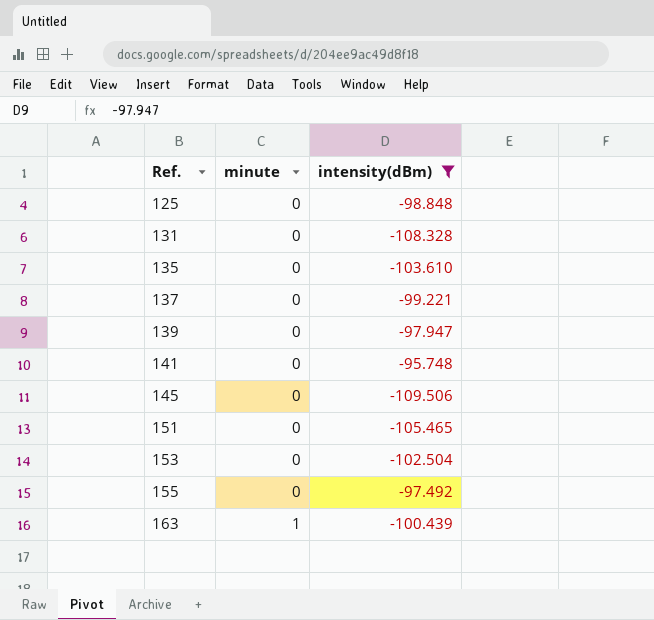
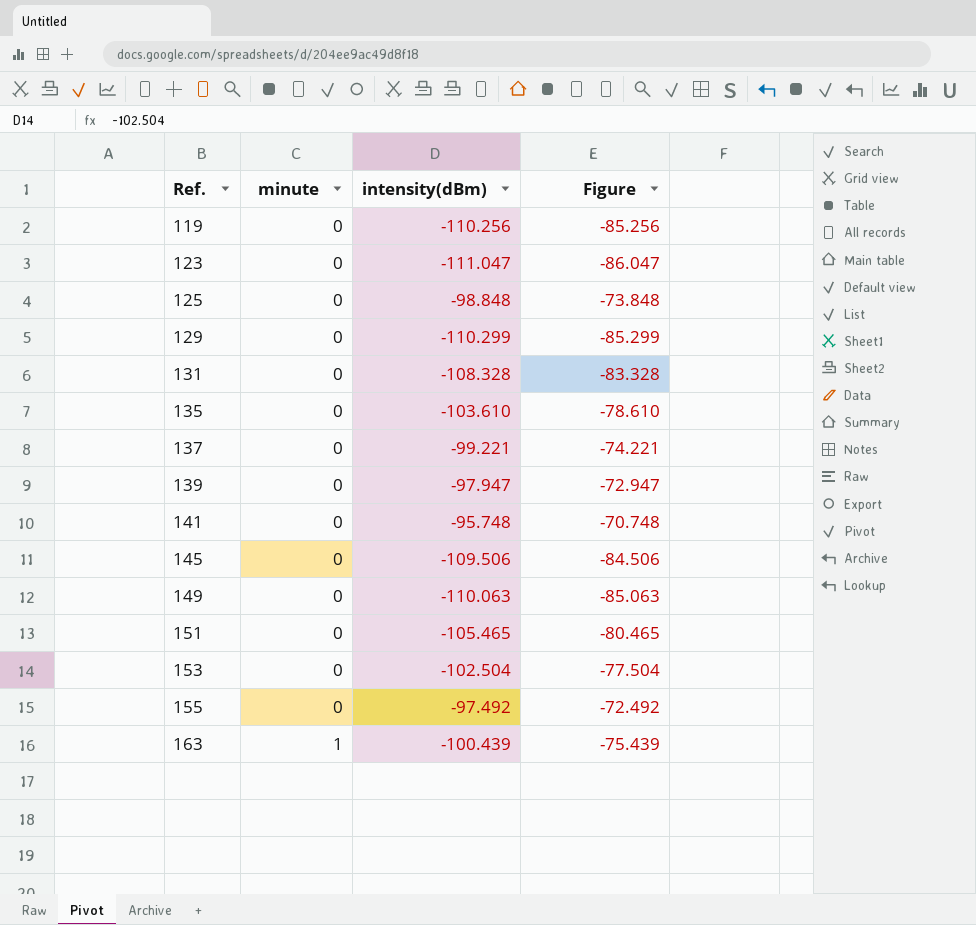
filter: intensity(dBm) >= -109.506 -> none
column Figure | formula: none -> [intensity(dBm)] + 25

